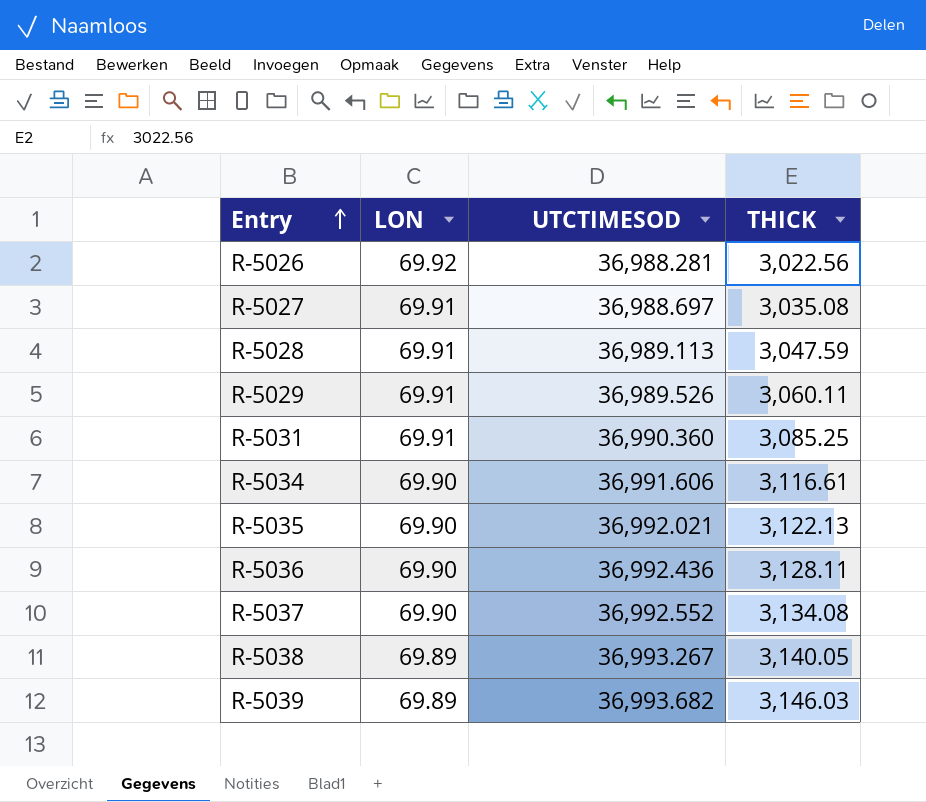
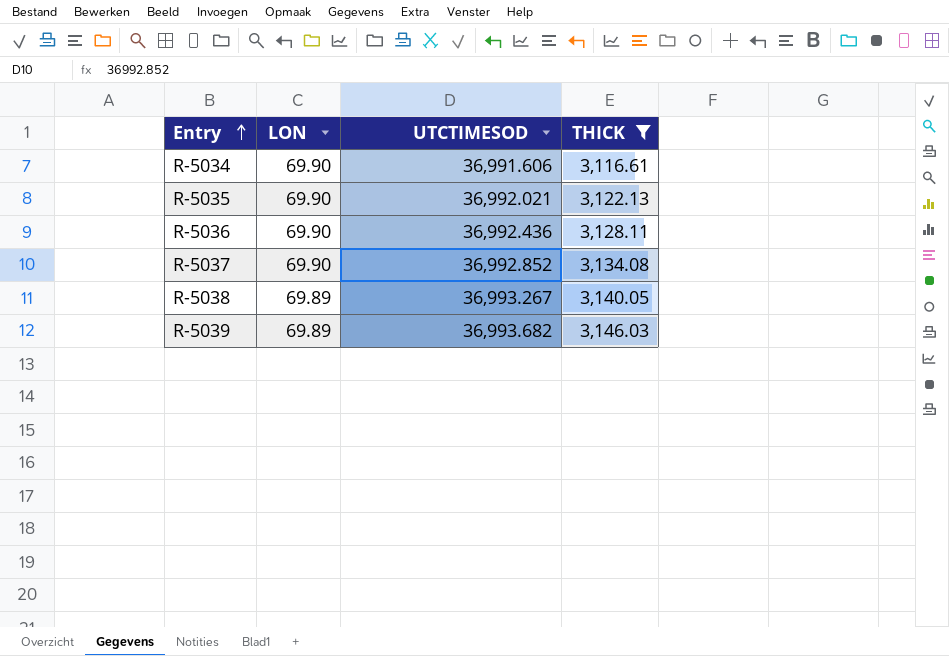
filter: none -> THICK >= 3,116.61
R-5037 | UTCTIMESOD: 36,992.552 -> 36,992.852

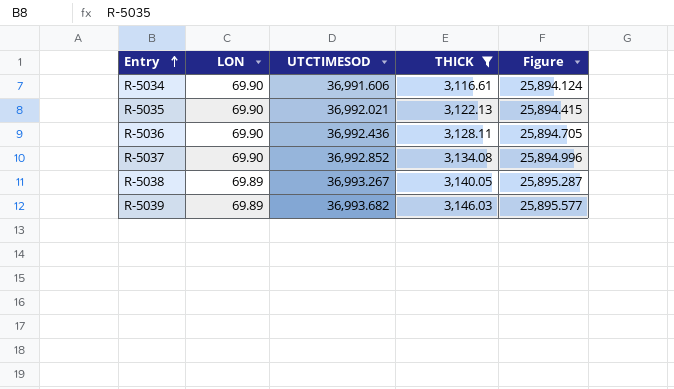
column Figure | formula: none -> [UTCTIMESOD] * 0.7

